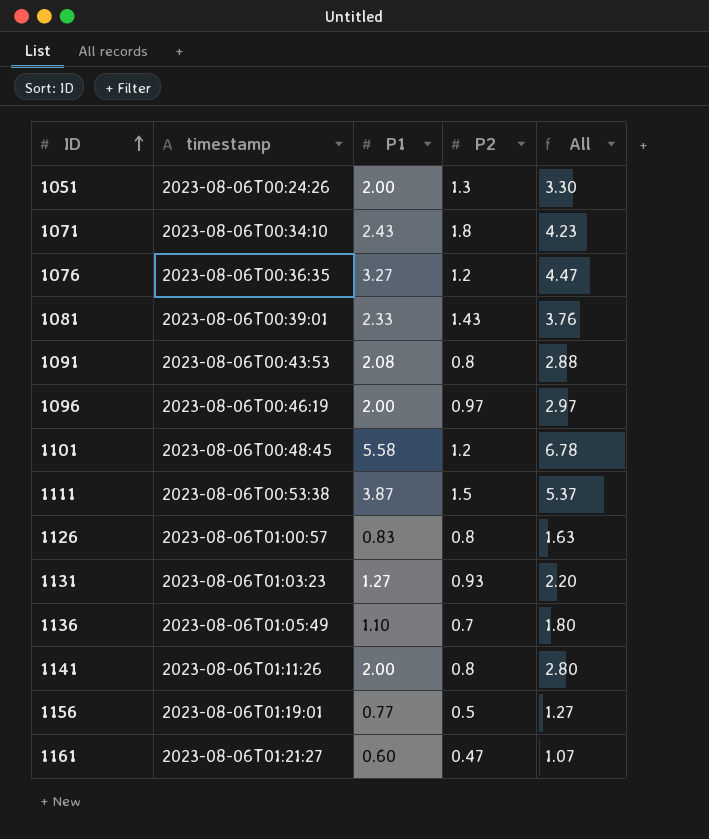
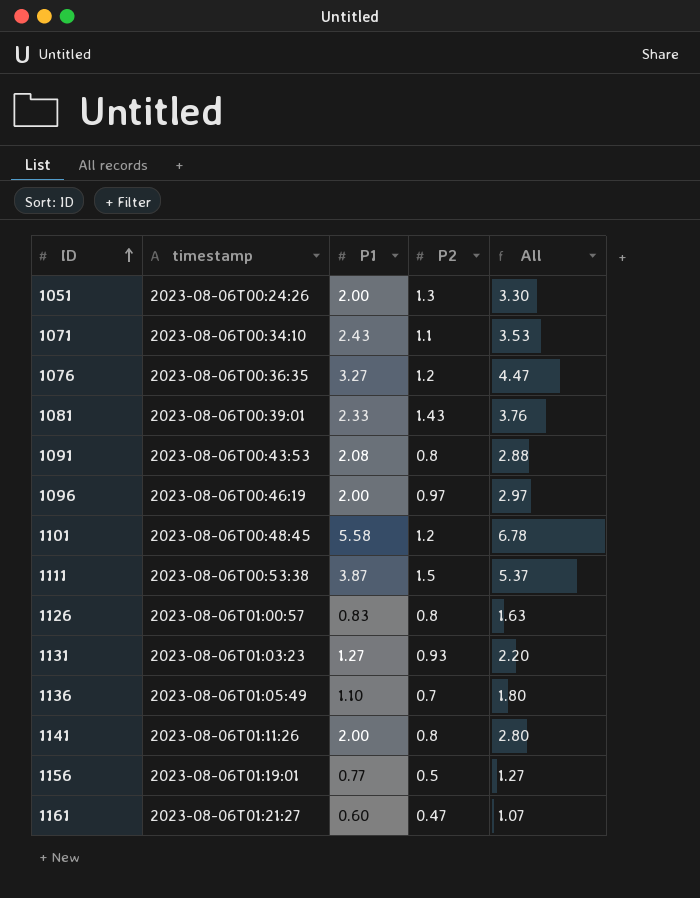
1071 | P2: 1.8 -> 1.1
1071 | All: 4.23 -> 3.53

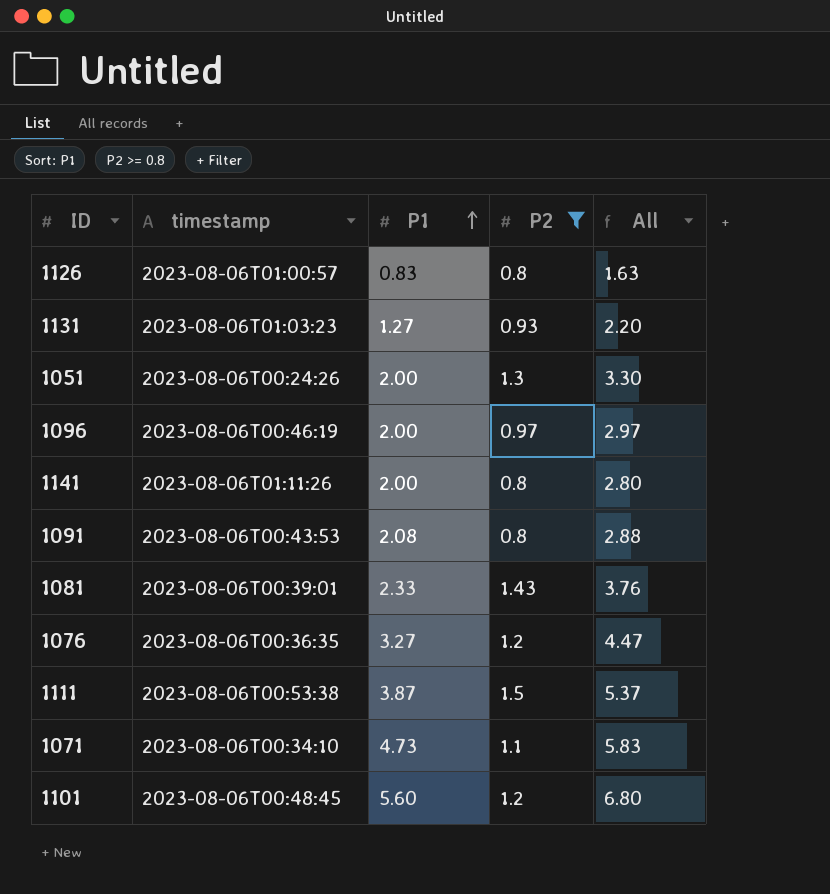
filter: none -> P2 >= 0.8
row order: ID ascending -> P1 ascending
1071 | P1: 2.43 -> 4.73
1071 | All: 3.53 -> 5.83
1101 | P1: 5.58 -> 5.60
1101 | All: 6.78 -> 6.80

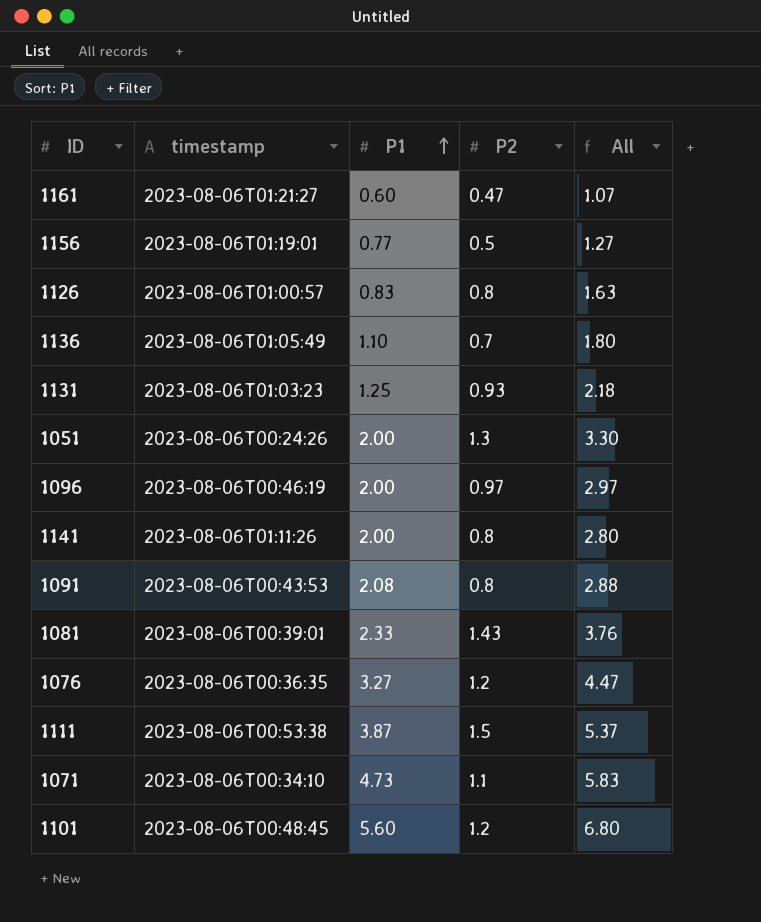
filter: P2 >= 0.8 -> none
1131 | P1: 1.27 -> 1.25
1131 | All: 2.20 -> 2.18

